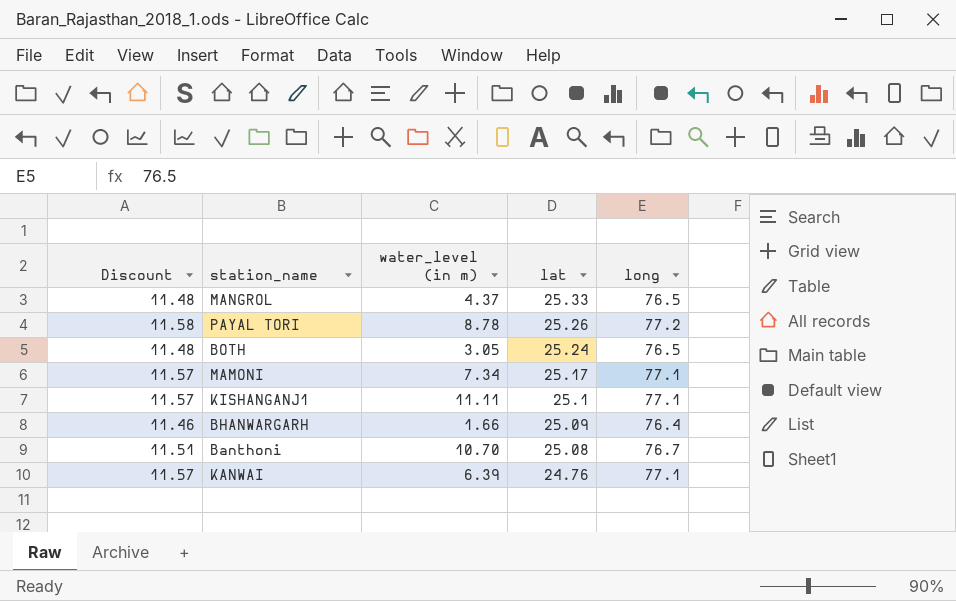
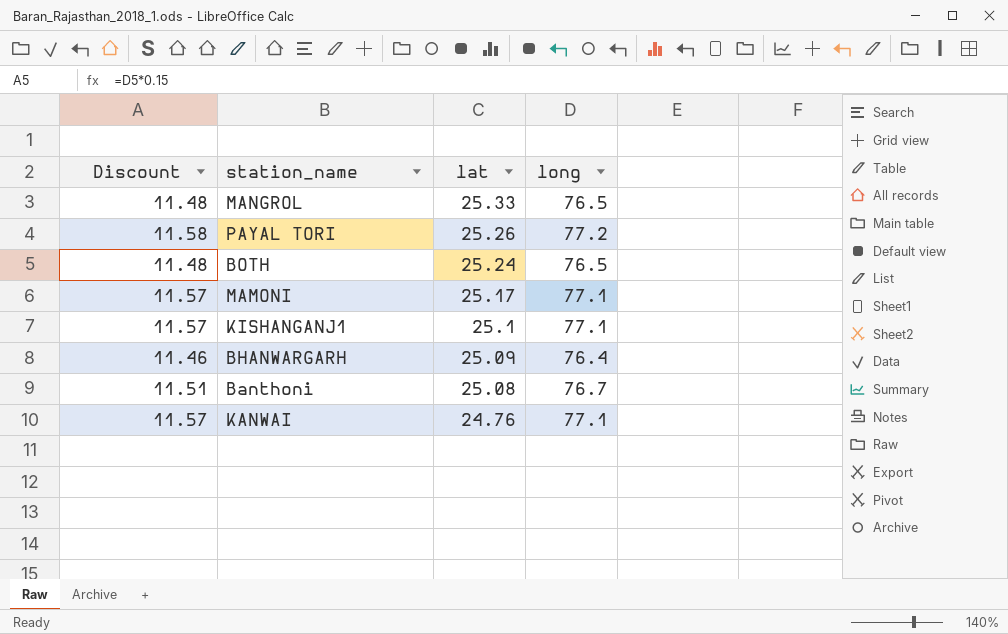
column water_level (in m) | position: 3 -> none

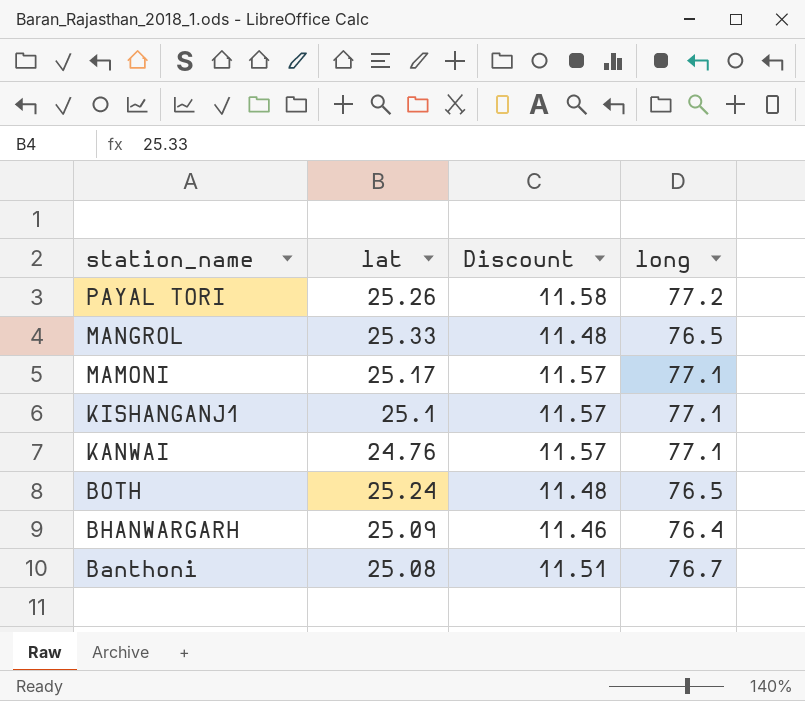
row order: lat descending -> station_name descending
column Discount | position: 1 -> 3

